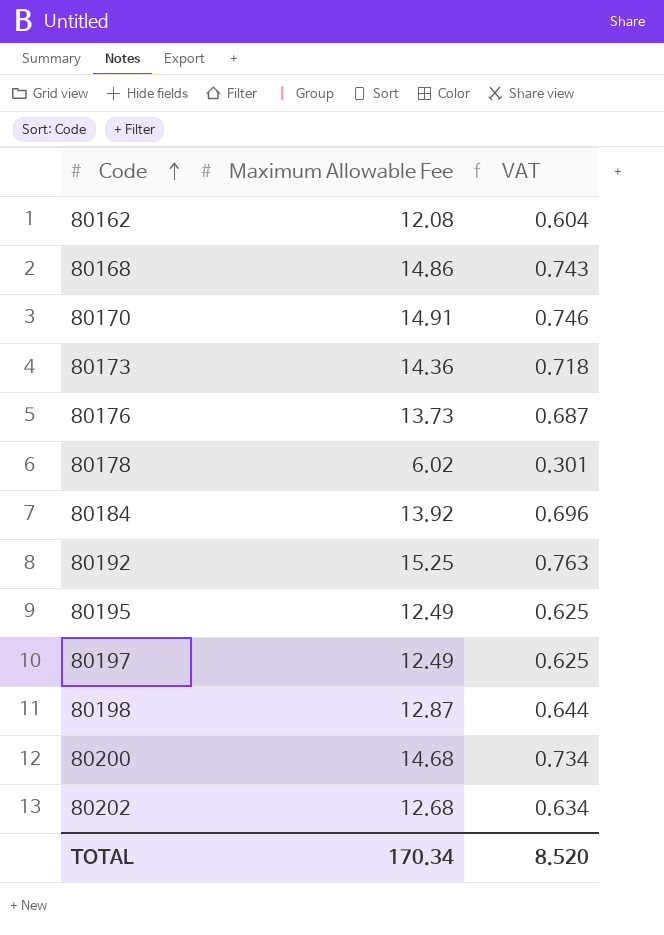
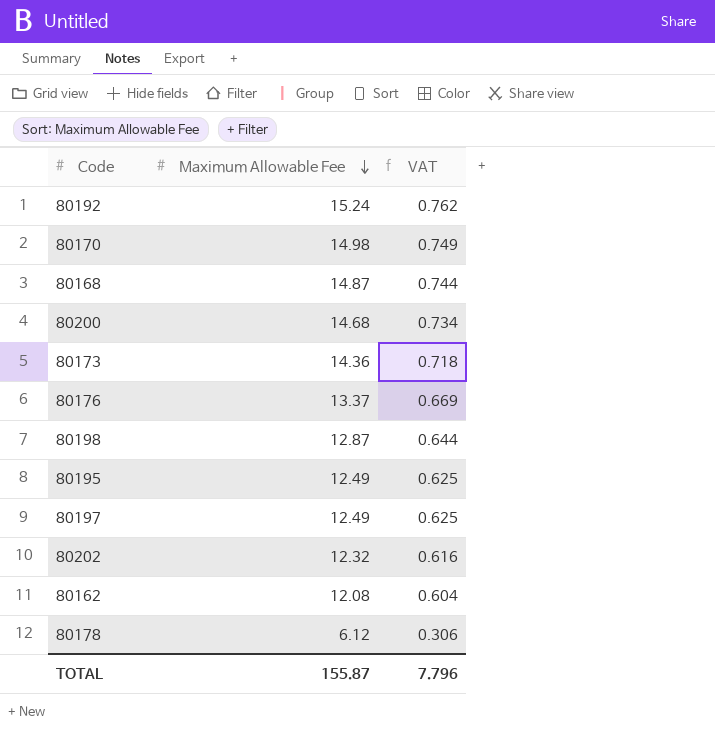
row order: Code ascending -> Maximum Allowable Fee descending
row 80184: 13.92 | 0.696 -> none
80192 | Maximum Allowable Fee: 15.25 -> 15.24
80192 | VAT: 0.763 -> 0.762
80170 | Maximum Allowable Fee: 14.91 -> 14.98
80170 | VAT: 0.746 -> 0.749
80168 | Maximum Allowable Fee: 14.86 -> 14.87
80168 | VAT: 0.743 -> 0.744
80176 | Maximum Allowable Fee: 13.73 -> 13.37
80176 | VAT: 0.687 -> 0.669
80202 | Maximum Allowable Fee: 12.68 -> 12.32
80202 | VAT: 0.634 -> 0.616
80178 | Maximum Allowable Fee: 6.02 -> 6.12
80178 | VAT: 0.301 -> 0.306
TOTAL | Maximum Allowable Fee: 170.34 -> 155.87
TOTAL | VAT: 8.520 -> 7.796

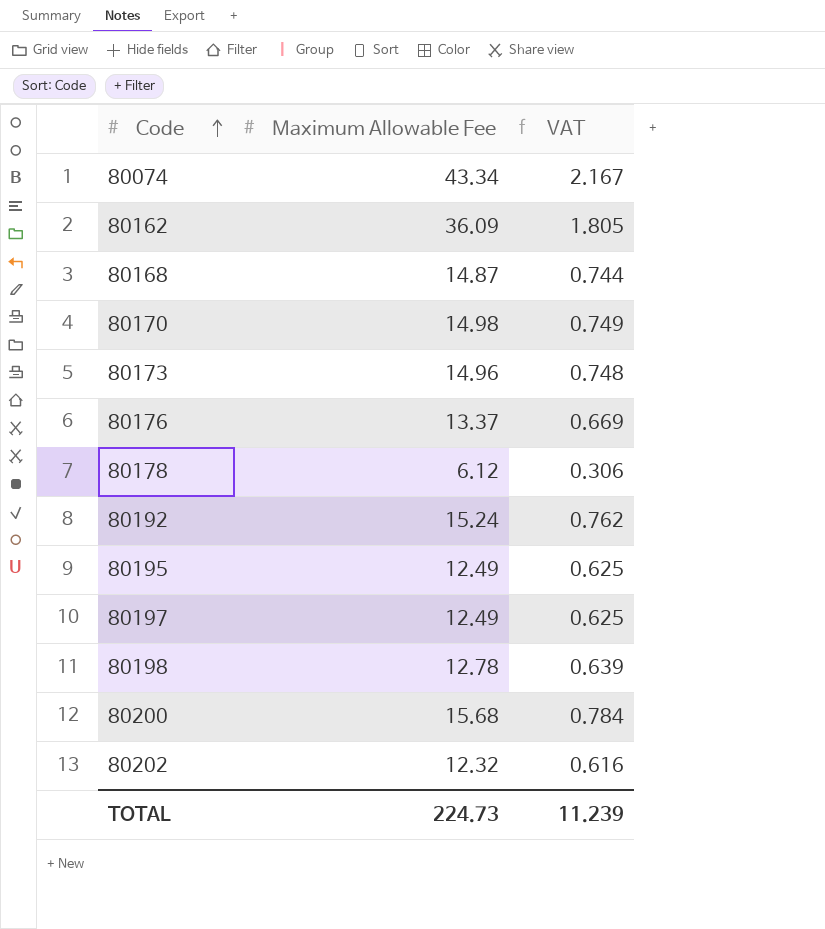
row order: Maximum Allowable Fee descending -> Code ascending
row 80074: none -> 43.34 | 2.167
80162 | Maximum Allowable Fee: 12.08 -> 36.09
80162 | VAT: 0.604 -> 1.805
80173 | Maximum Allowable Fee: 14.36 -> 14.96
80173 | VAT: 0.718 -> 0.748
80198 | Maximum Allowable Fee: 12.87 -> 12.78
80198 | VAT: 0.644 -> 0.639
80200 | Maximum Allowable Fee: 14.68 -> 15.68
80200 | VAT: 0.734 -> 0.784
TOTAL | Maximum Allowable Fee: 155.87 -> 224.73
TOTAL | VAT: 7.796 -> 11.239

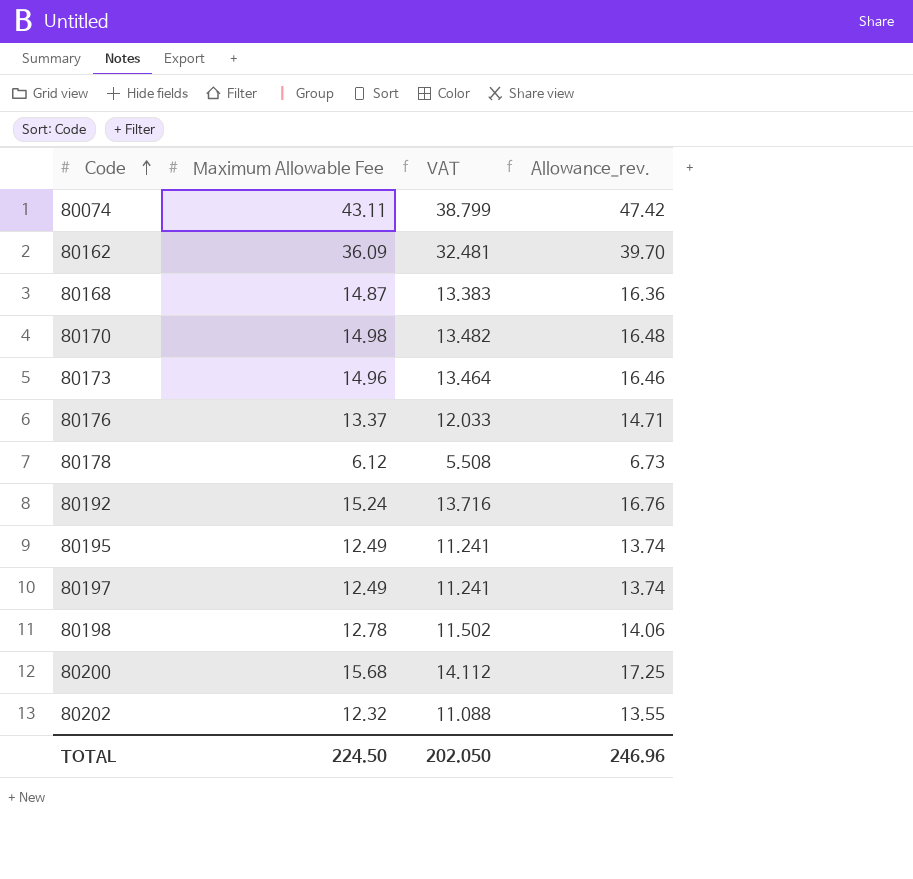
column VAT | formula: [Maximum Allowable Fee] * 0.05 -> [Maximum Allowable Fee] * 0.9
column Allowance_rev. | formula: none -> [Maximum Allowable Fee] * 1.1
80074 | Maximum Allowable Fee: 43.34 -> 43.11
TOTAL | Maximum Allowable Fee: 224.73 -> 224.50
TOTAL | VAT: 11.239 -> 202.050

